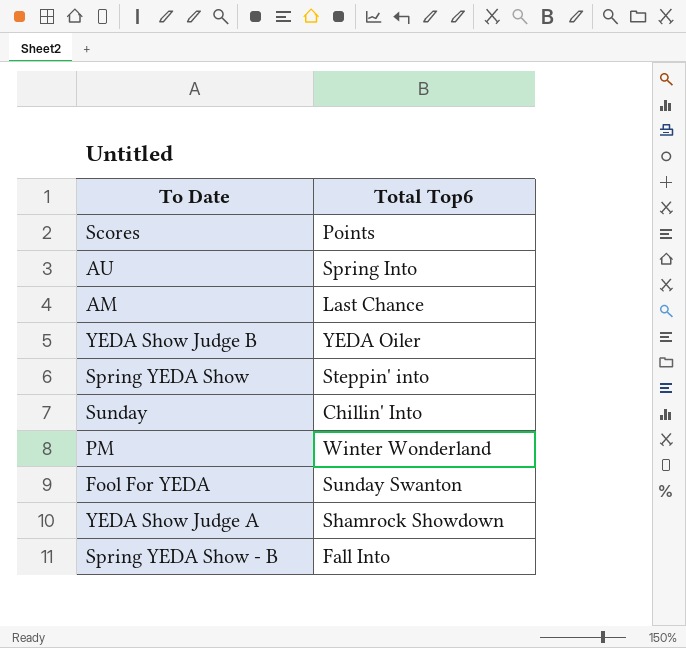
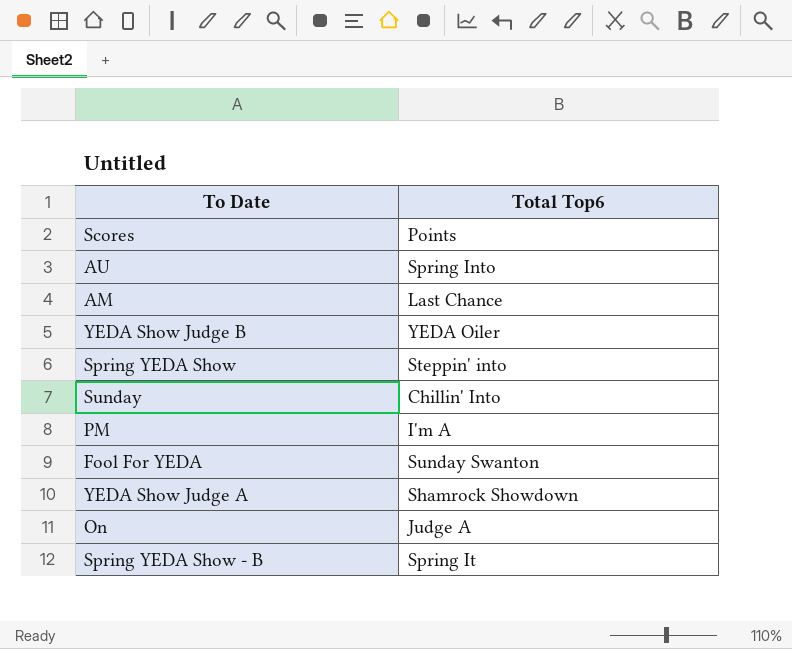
PM | Total Top6: Winter Wonderland -> I'm A
row On: none -> Judge A
Spring YEDA Show - B | Total Top6: Fall Into -> Spring It

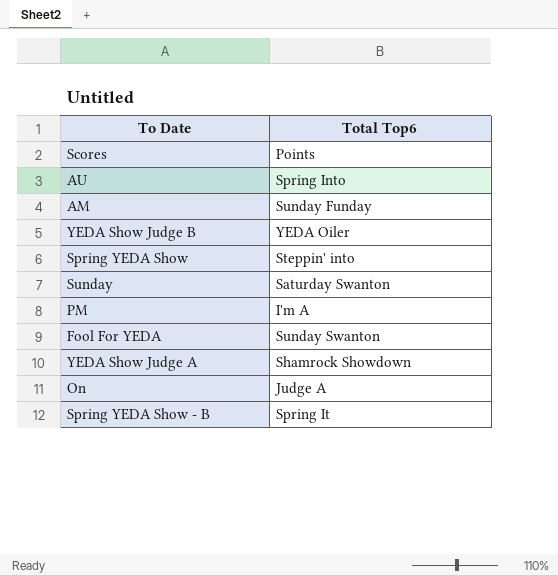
AM | Total Top6: Last Chance -> Sunday Funday
Sunday | Total Top6: Chillin' Into -> Saturday Swanton

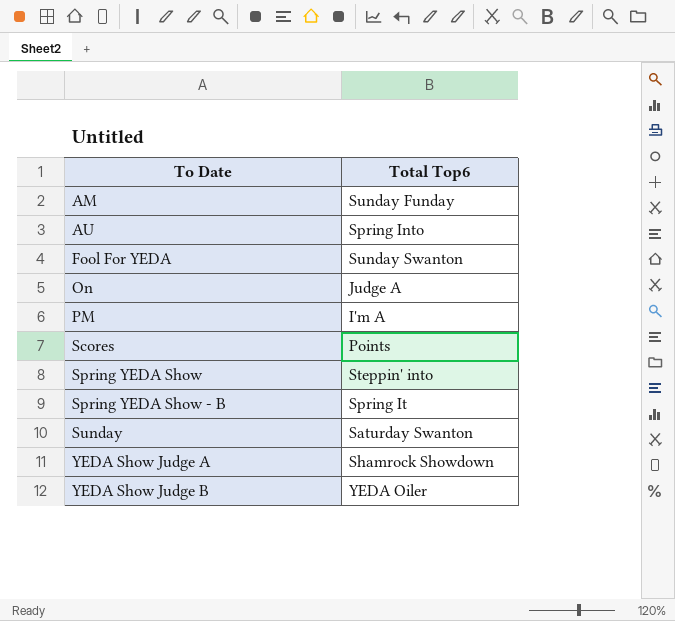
row order: none -> To Date ascending

